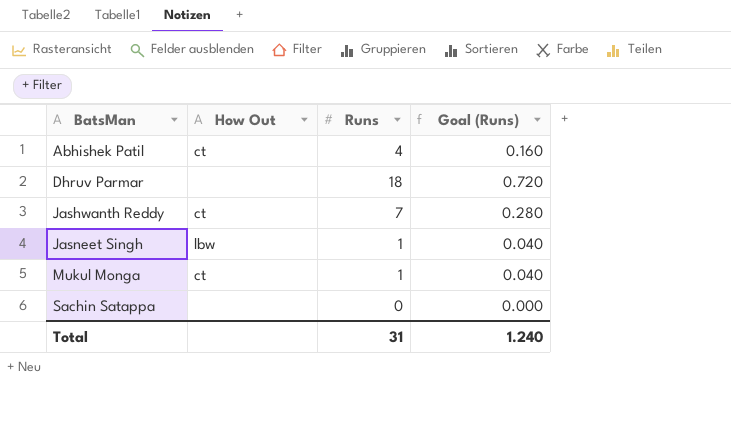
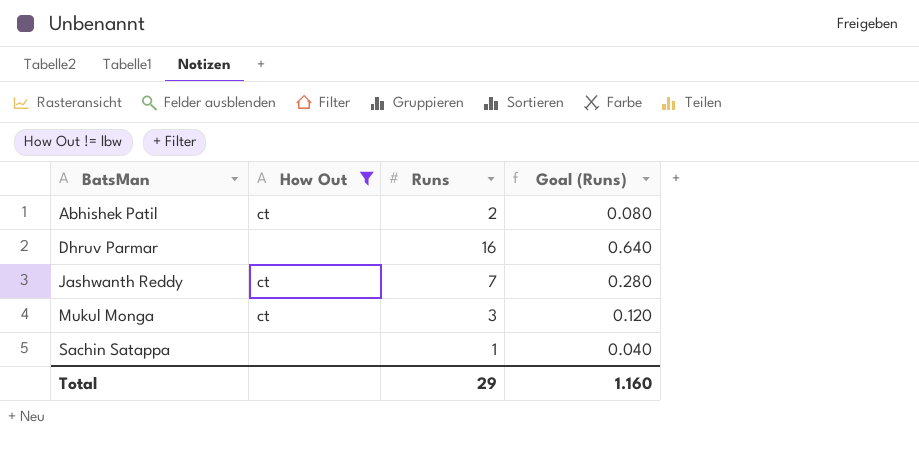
filter: none -> How Out != lbw
Abhishek Patil | Runs: 4 -> 2
Abhishek Patil | Goal (Runs): 0.160 -> 0.080
Dhruv Parmar | Runs: 18 -> 16
Dhruv Parmar | Goal (Runs): 0.720 -> 0.640
Mukul Monga | Runs: 1 -> 3
Mukul Monga | Goal (Runs): 0.040 -> 0.120
Sachin Satappa | Runs: 0 -> 1
Sachin Satappa | Goal (Runs): 0.000 -> 0.040
Total | Runs: 31 -> 29
Total | Goal (Runs): 1.240 -> 1.160

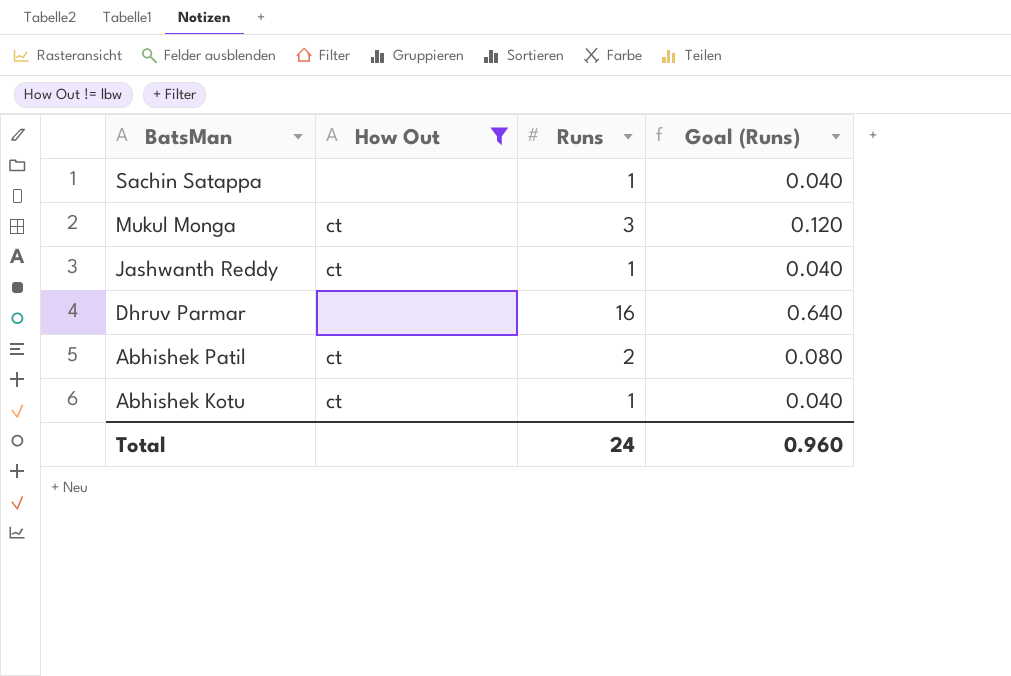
row order: BatsMan ascending -> BatsMan descending
Jashwanth Reddy | Runs: 7 -> 1
Jashwanth Reddy | Goal (Runs): 0.280 -> 0.040
row Abhishek Kotu: none -> ct | 1 | 0.040
Total | Runs: 29 -> 24
Total | Goal (Runs): 1.160 -> 0.960

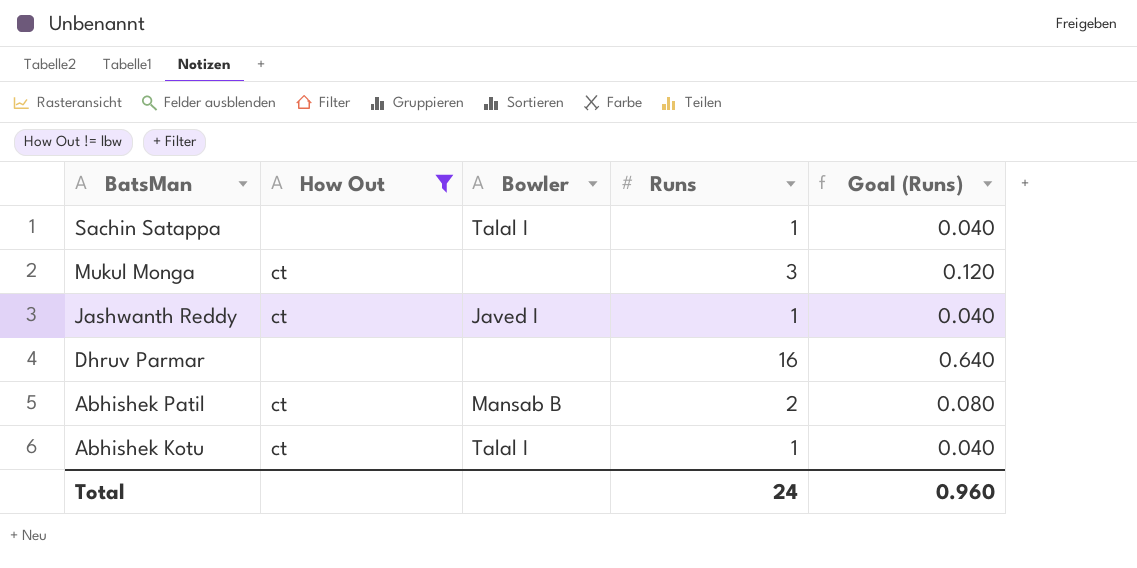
column Bowler | position: none -> 3

